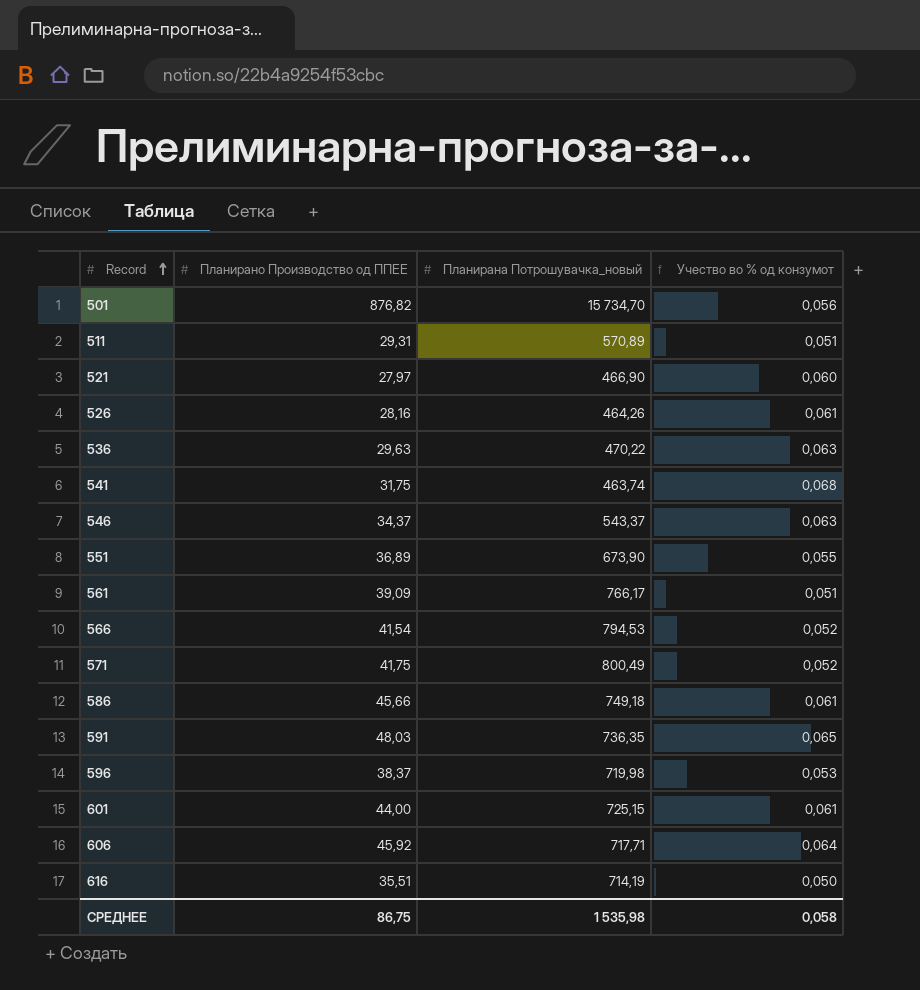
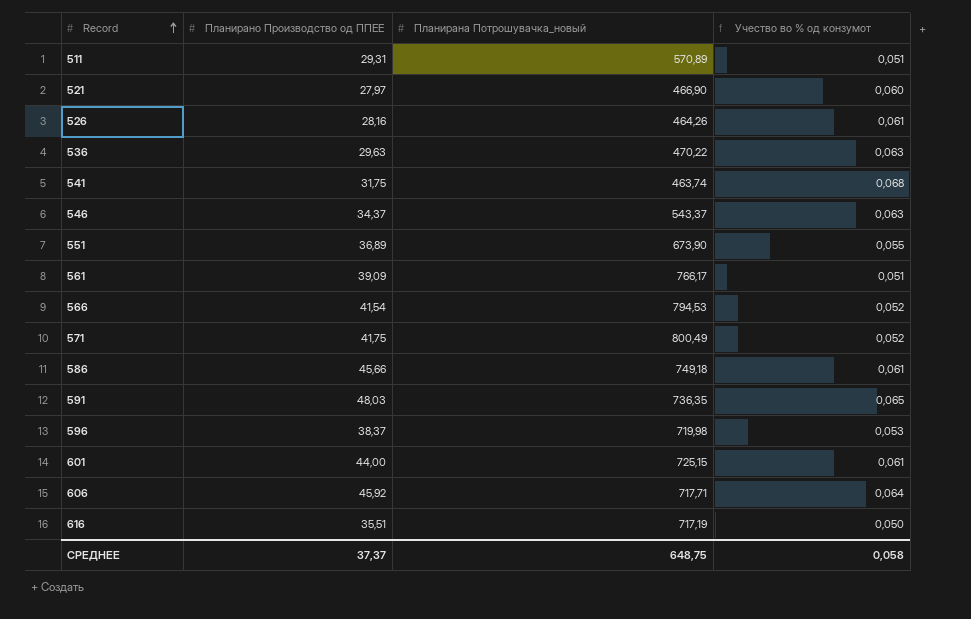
row 501: 876,82 | 15 734,70 | 0,056 -> none
616 | Планирана Потрошувачка_новый: 714,19 -> 717,19
СРЕДНЕЕ | Планирано Производство од ППЕЕ: 86,75 -> 37,37
СРЕДНЕЕ | Планирана Потрошувачка_новый: 1 535,98 -> 648,75

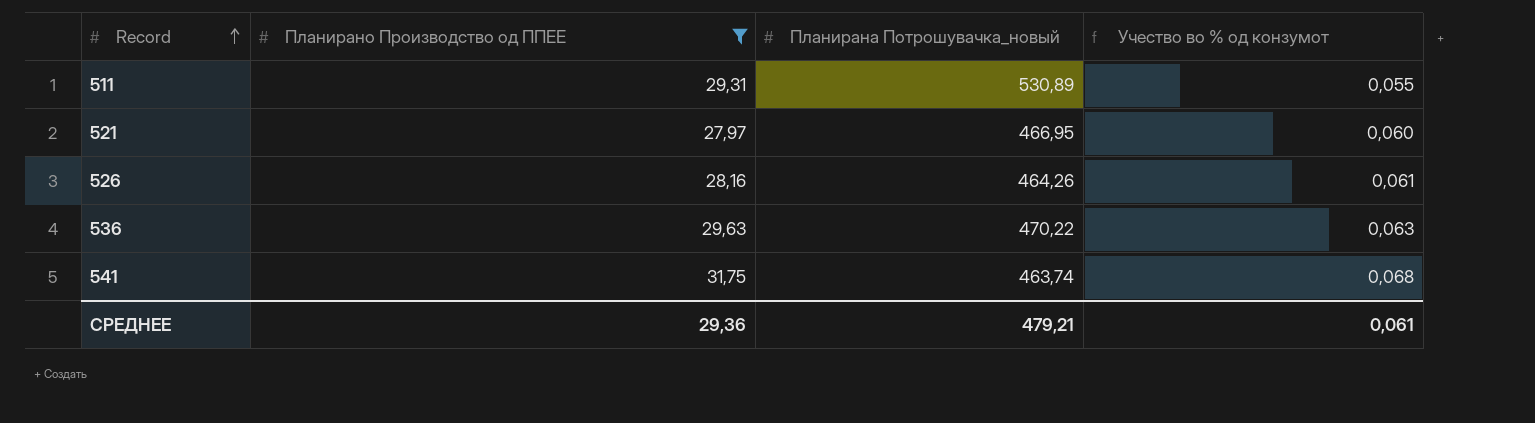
filter: none -> Планирано Производство од ППЕЕ <= 31,75
511 | Планирана Потрошувачка_новый: 570,89 -> 530,89
511 | Учество во % од конзумот: 0,051 -> 0,055
521 | Планирана Потрошувачка_новый: 466,90 -> 466,95
СРЕДНЕЕ | Планирано Производство од ППЕЕ: 37,37 -> 29,36
СРЕДНЕЕ | Планирана Потрошувачка_новый: 648,75 -> 479,21
СРЕДНЕЕ | Учество во % од конзумот: 0,058 -> 0,061

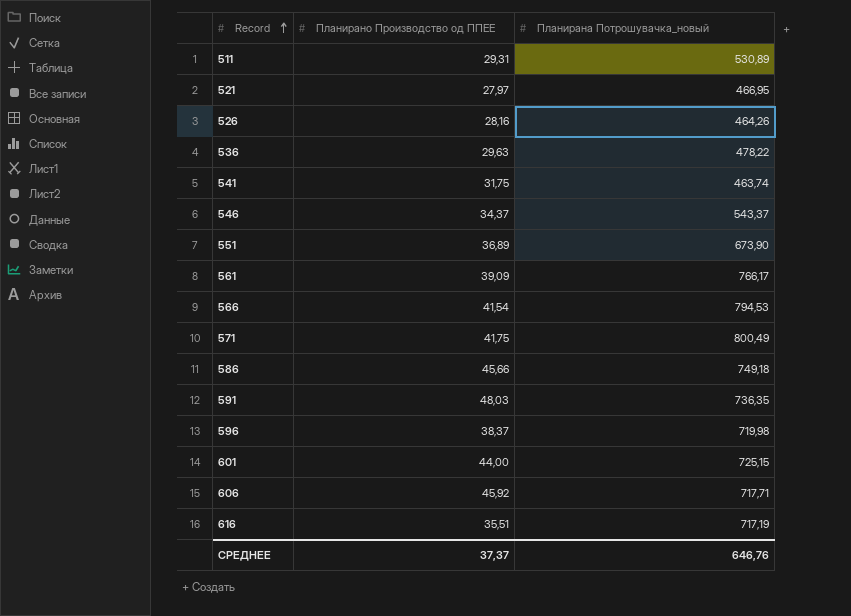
filter: Планирано Производство од ППЕЕ <= 31,75 -> none
column Учество во % од конзумот | formula: [Планирано Производство од ППЕЕ] / [Планирана Потрошувачка_новый] -> none
536 | Планирана Потрошувачка_новый: 470,22 -> 478,22
СРЕДНЕЕ | Планирано Производство од ППЕЕ: 29,36 -> 37,37
СРЕДНЕЕ | Планирана Потрошувачка_новый: 479,21 -> 646,76

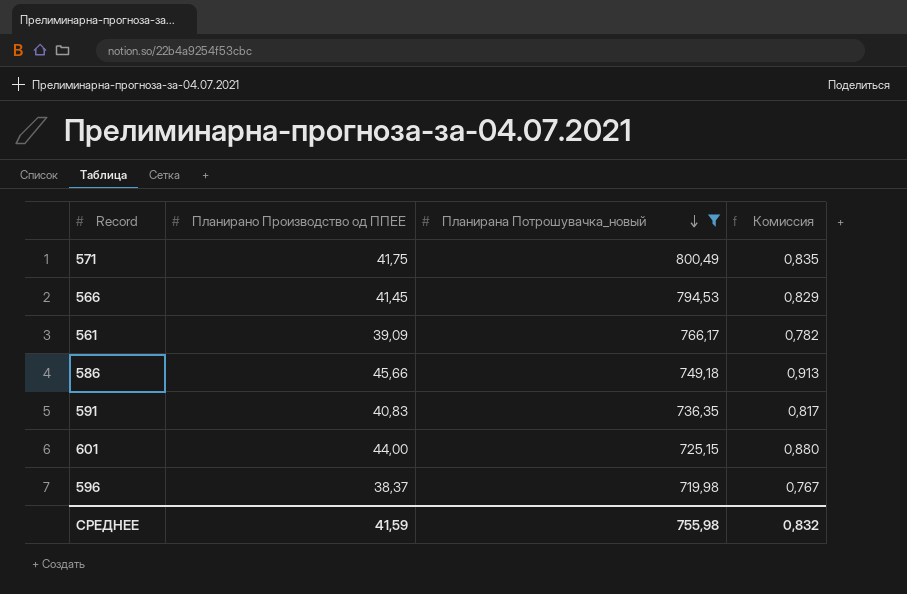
filter: none -> Планирана Потрошувачка_новый >= 719,98
row order: Record ascending -> Планирана Потрошувачка_новый descending
column Комиссия | formula: none -> [Планирано Производство од ППЕЕ] * 0,02
566 | Планирано Производство од ППЕЕ: 41,54 -> 41,45
591 | Планирано Производство од ППЕЕ: 48,03 -> 40,83
СРЕДНЕЕ | Планирано Производство од ППЕЕ: 37,37 -> 41,59
СРЕДНЕЕ | Планирана Потрошувачка_новый: 646,76 -> 755,98

